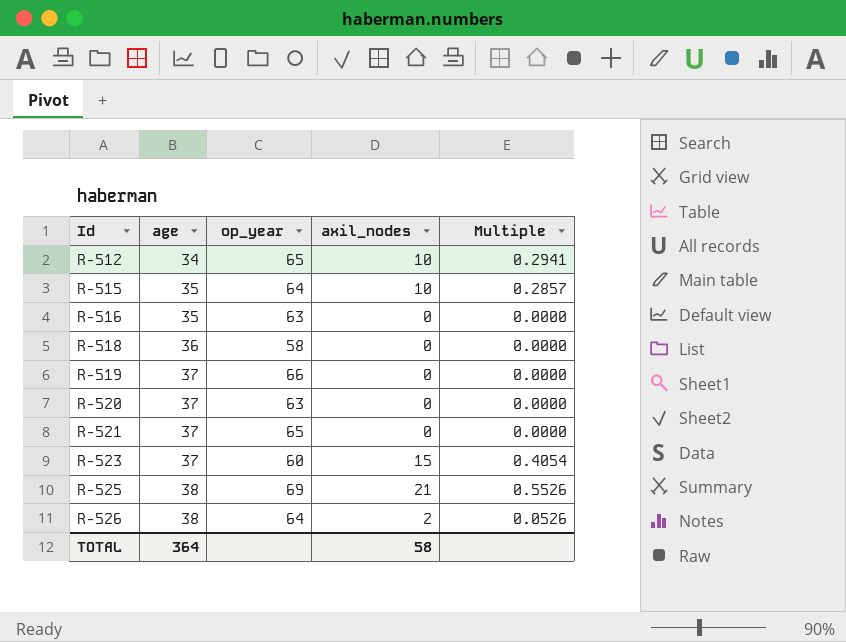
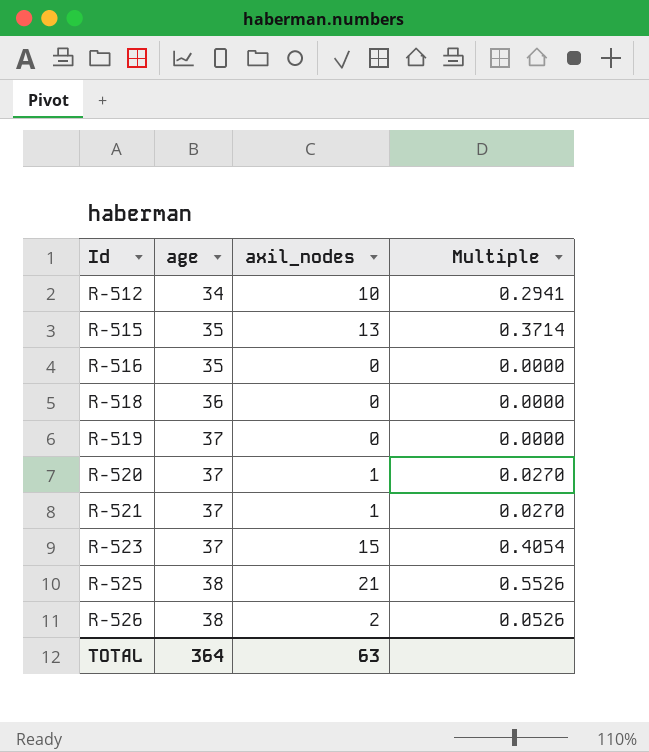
column op_year | position: 3 -> none
R-515 | axil_nodes: 10 -> 13
R-515 | Multiple: 0.2857 -> 0.3714
R-520 | axil_nodes: 0 -> 1
R-520 | Multiple: 0.0000 -> 0.0270
R-521 | axil_nodes: 0 -> 1
R-521 | Multiple: 0.0000 -> 0.0270
TOTAL | axil_nodes: 58 -> 63

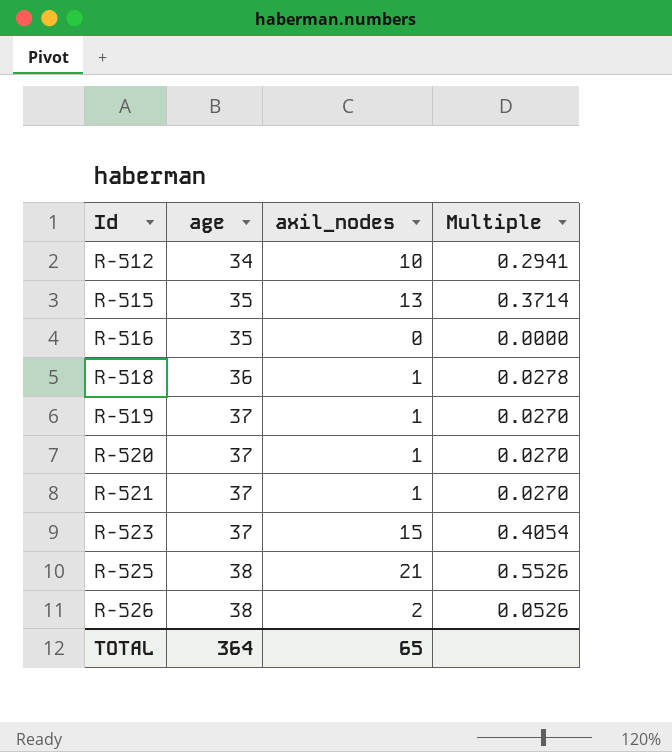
R-518 | axil_nodes: 0 -> 1
R-518 | Multiple: 0.0000 -> 0.0278
R-519 | axil_nodes: 0 -> 1
R-519 | Multiple: 0.0000 -> 0.0270
TOTAL | axil_nodes: 63 -> 65

